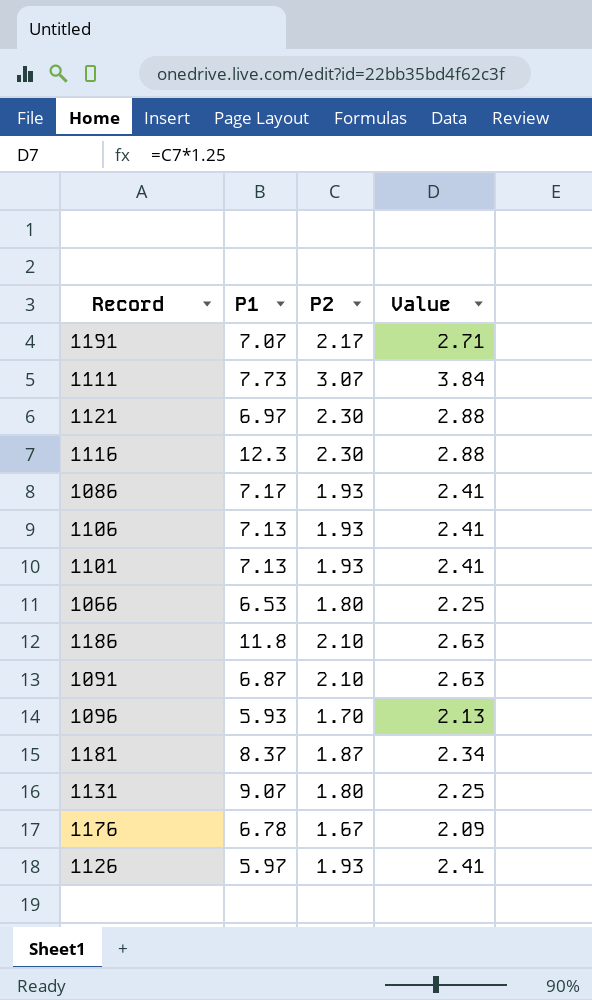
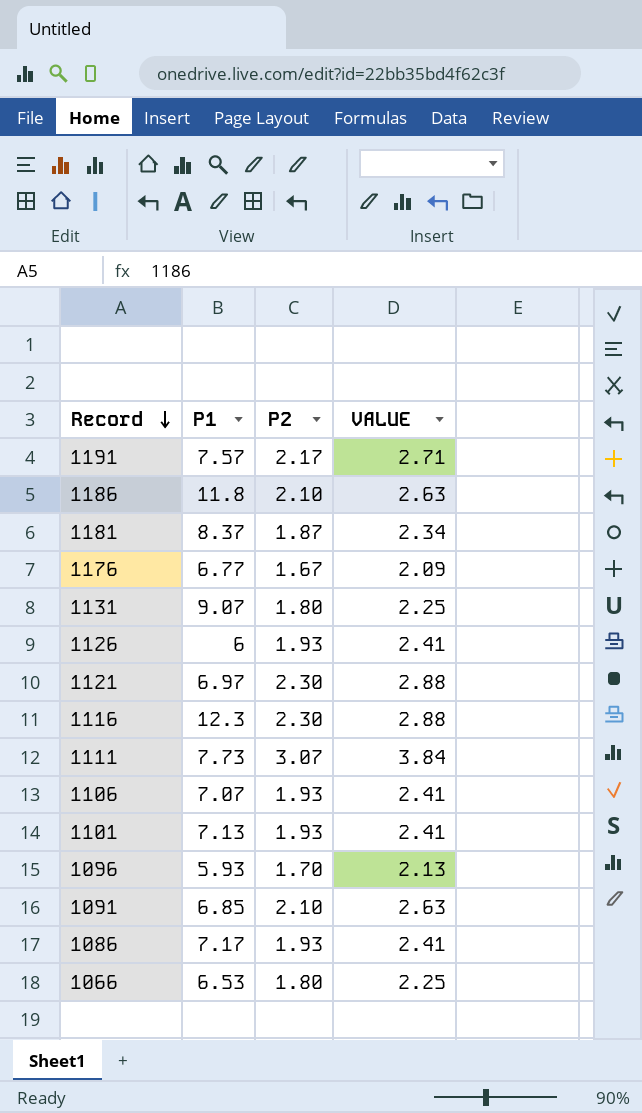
row order: none -> Record descending
column name: Value -> VALUE
1191 | P1: 7.07 -> 7.57
1176 | P1: 6.78 -> 6.77
1126 | P1: 5.97 -> 6
1106 | P1: 7.13 -> 7.07
1091 | P1: 6.87 -> 6.85

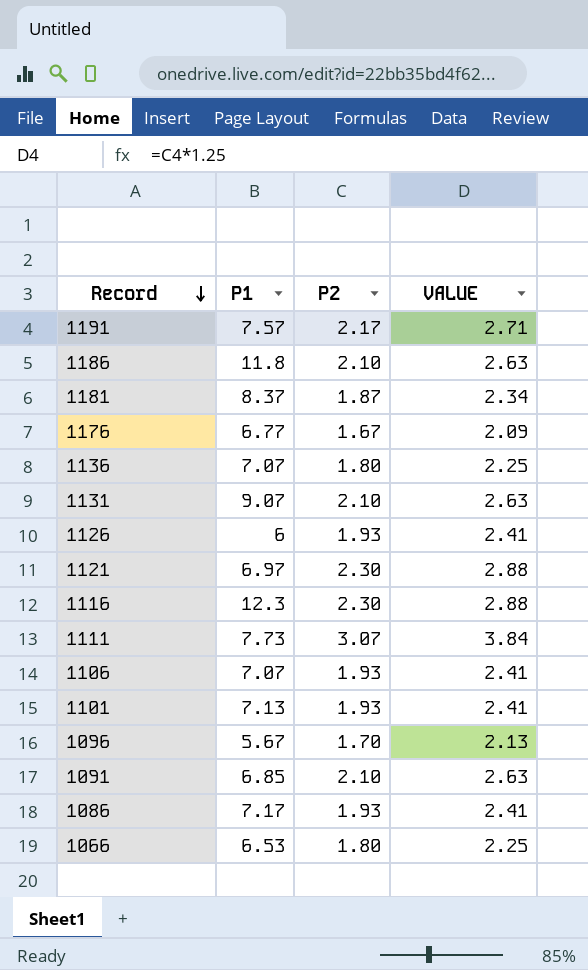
row 1136: none -> 7.07 | 1.80 | 2.25
1131 | P2: 1.80 -> 2.10
1131 | VALUE: 2.25 -> 2.63
1096 | P1: 5.93 -> 5.67

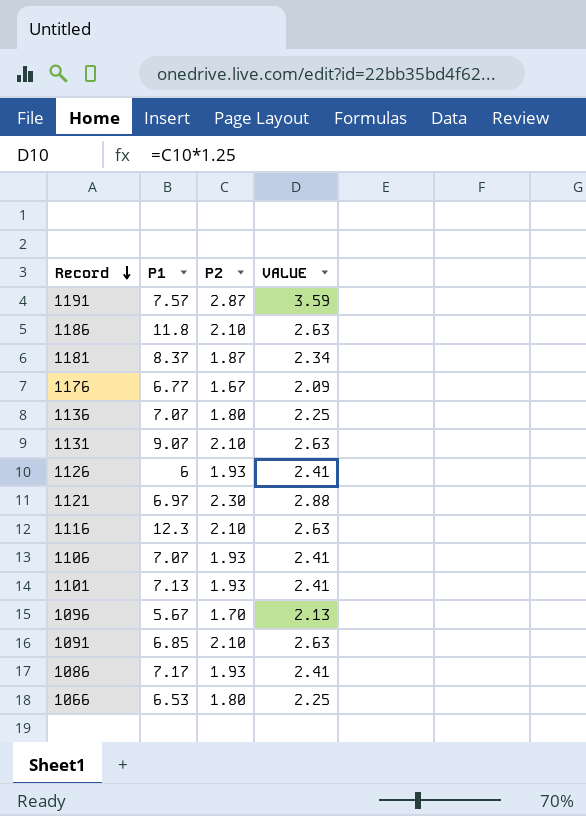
row 1111: 7.73 | 3.07 | 3.84 -> none
1191 | P2: 2.17 -> 2.87
1191 | VALUE: 2.71 -> 3.59
1116 | P2: 2.30 -> 2.10
1116 | VALUE: 2.88 -> 2.63

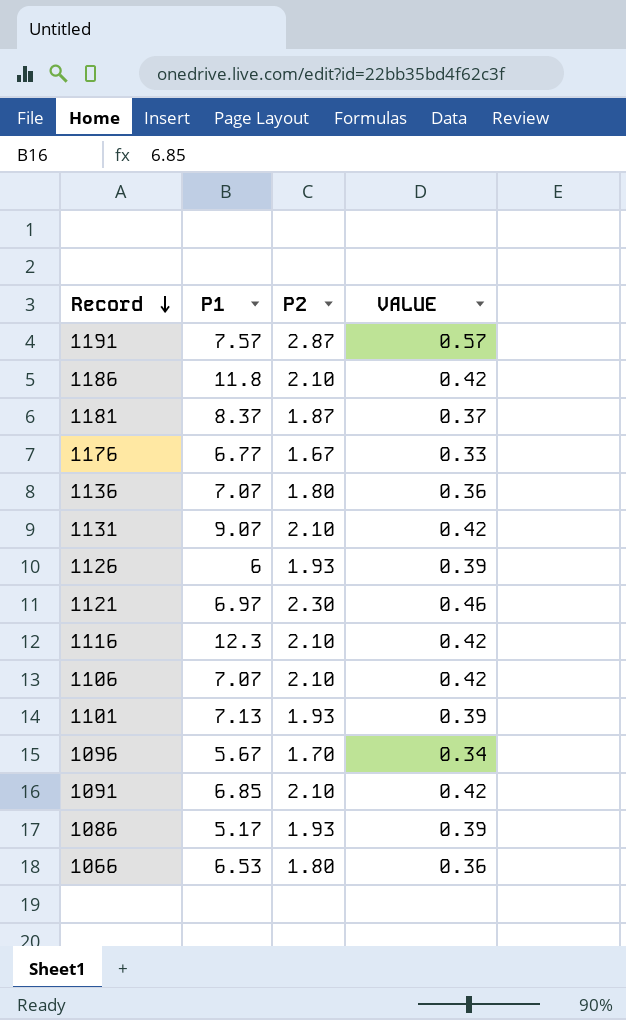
column VALUE | formula: [P2] * 1.25 -> [P2] * 0.2
1106 | P2: 1.93 -> 2.10
1086 | P1: 7.17 -> 5.17

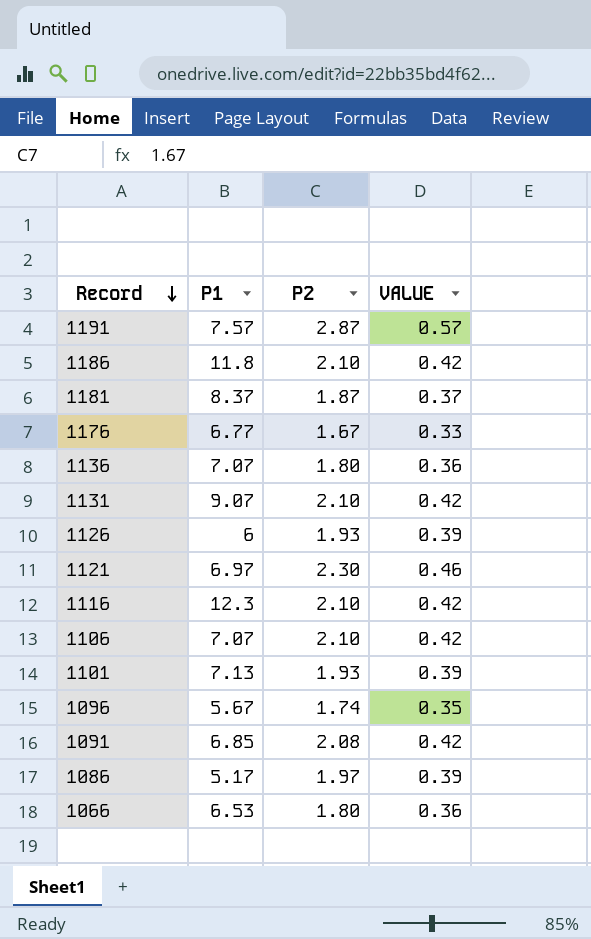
1096 | P2: 1.70 -> 1.74
1096 | VALUE: 0.34 -> 0.35
1091 | P2: 2.10 -> 2.08
1086 | P2: 1.93 -> 1.97

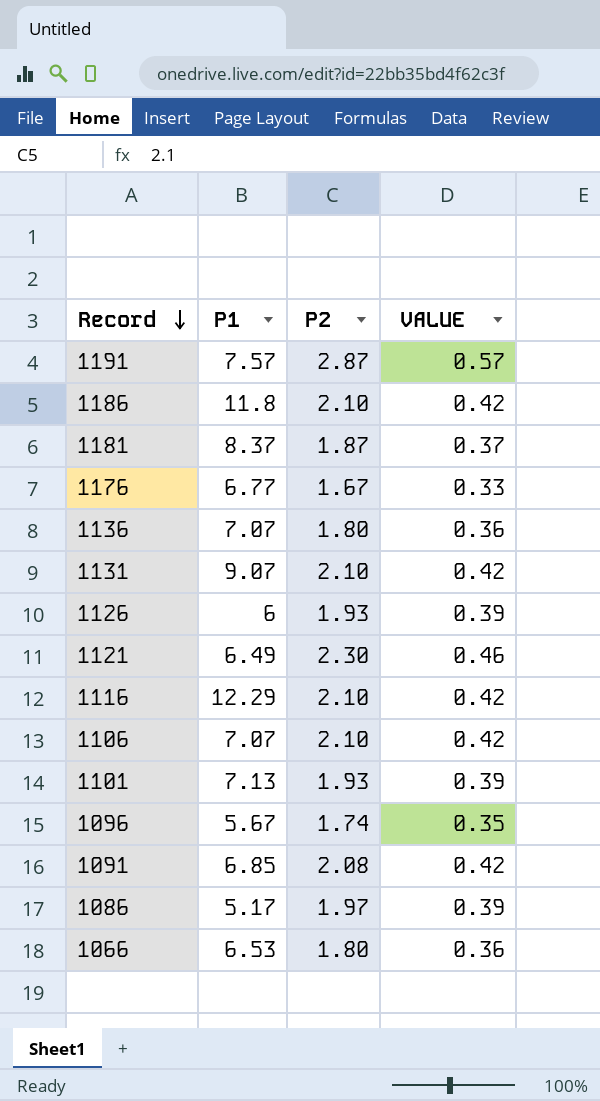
1121 | P1: 6.97 -> 6.49
1116 | P1: 12.3 -> 12.29

